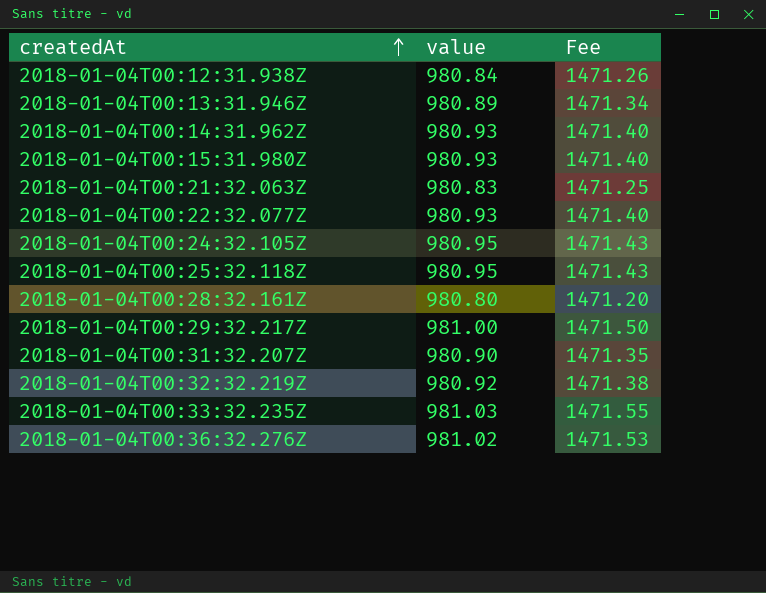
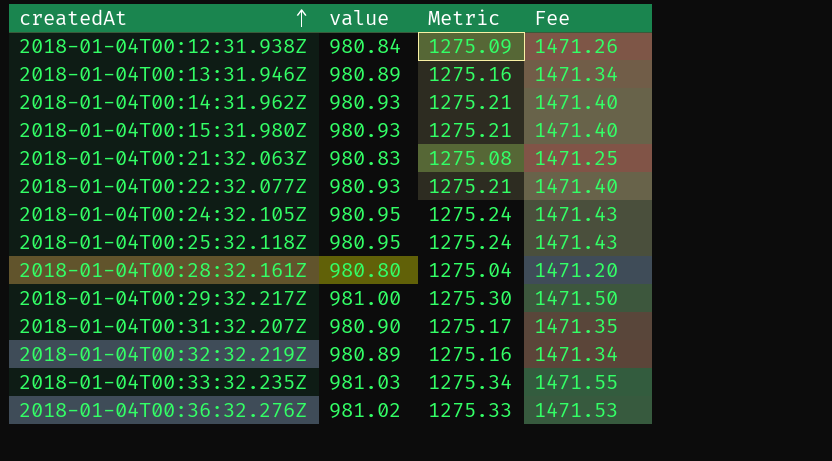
column Metric | formula: none -> [value] * 1.3
2018-01-04T00:32:32.219Z | value: 980.92 -> 980.89
2018-01-04T00:32:32.219Z | Fee: 1471.38 -> 1471.34

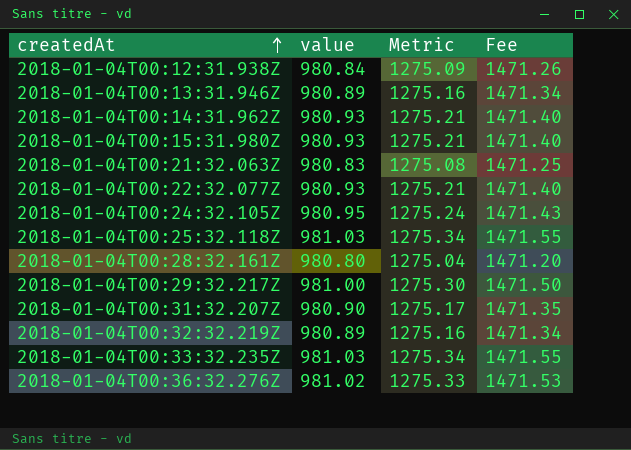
2018-01-04T00:25:32.118Z | value: 980.95 -> 981.03
2018-01-04T00:25:32.118Z | Metric: 1275.24 -> 1275.34
2018-01-04T00:25:32.118Z | Fee: 1471.43 -> 1471.55

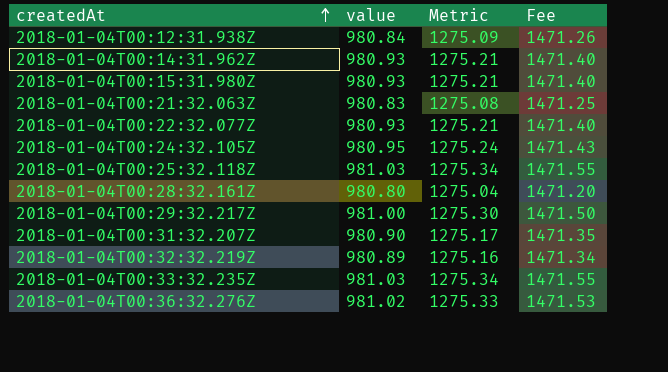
row 2018-01-04T00:13:31.946Z: 980.89 | 1275.16 | 1471.34 -> none

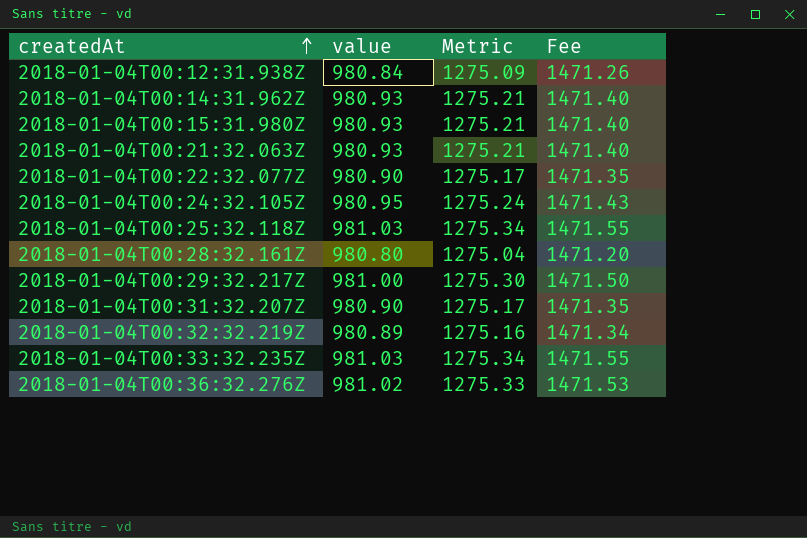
2018-01-04T00:21:32.063Z | value: 980.83 -> 980.93
2018-01-04T00:21:32.063Z | Metric: 1275.08 -> 1275.21
2018-01-04T00:21:32.063Z | Fee: 1471.25 -> 1471.40
2018-01-04T00:22:32.077Z | value: 980.93 -> 980.90
2018-01-04T00:22:32.077Z | Metric: 1275.21 -> 1275.17
2018-01-04T00:22:32.077Z | Fee: 1471.40 -> 1471.35

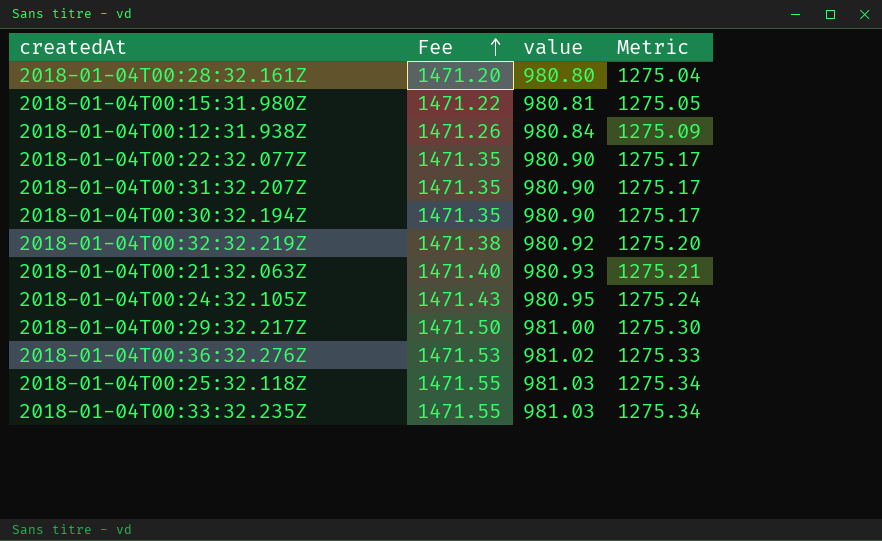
row order: createdAt ascending -> Fee ascending
column Fee | position: 4 -> 2
row 2018-01-04T00:14:31.962Z: 980.93 | 1275.21 | 1471.40 -> none
2018-01-04T00:15:31.980Z | Fee: 1471.40 -> 1471.22
2018-01-04T00:15:31.980Z | value: 980.93 -> 980.81
2018-01-04T00:15:31.980Z | Metric: 1275.21 -> 1275.05
row 2018-01-04T00:30:32.194Z: none -> 1471.35 | 980.90 | 1275.17
2018-01-04T00:32:32.219Z | Fee: 1471.34 -> 1471.38
2018-01-04T00:32:32.219Z | value: 980.89 -> 980.92
2018-01-04T00:32:32.219Z | Metric: 1275.16 -> 1275.20

